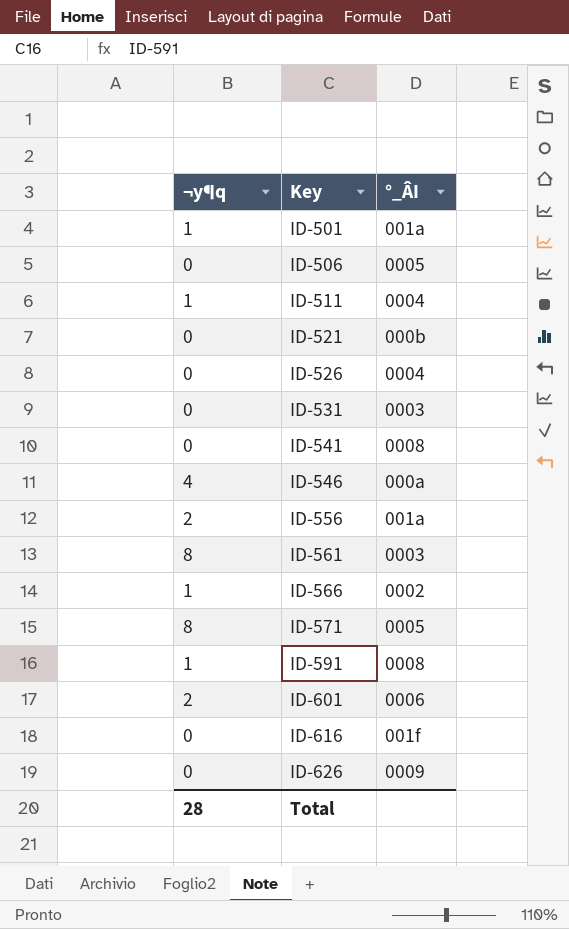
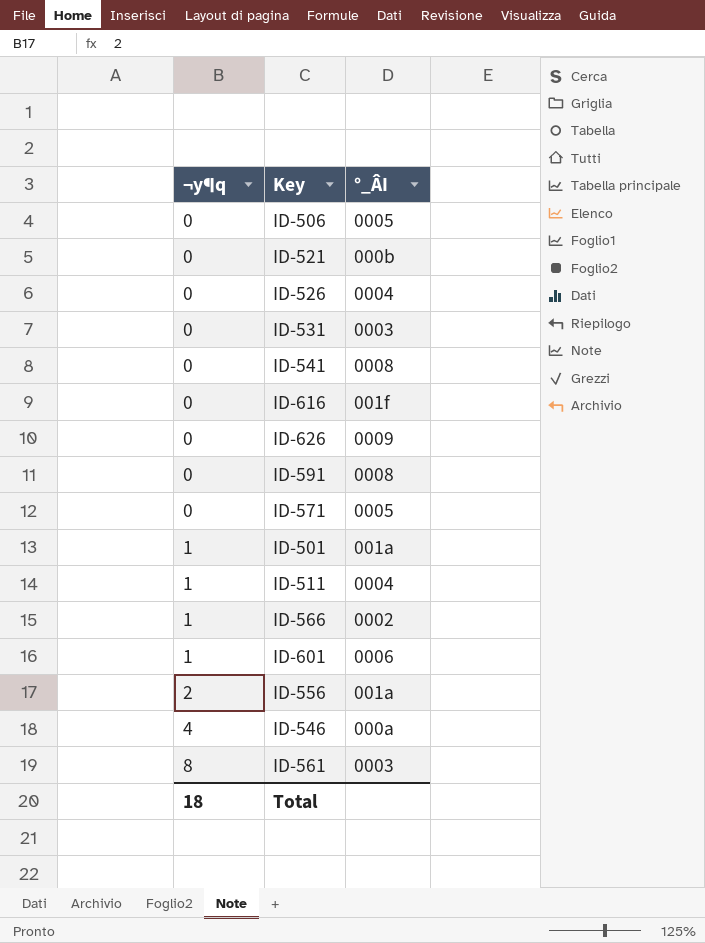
row order: Key ascending -> ¬y¶q ascending
ID-591 | ¬y¶q: 1 -> 0
ID-571 | ¬y¶q: 8 -> 0
ID-601 | ¬y¶q: 2 -> 1
Total | ¬y¶q: 28 -> 18

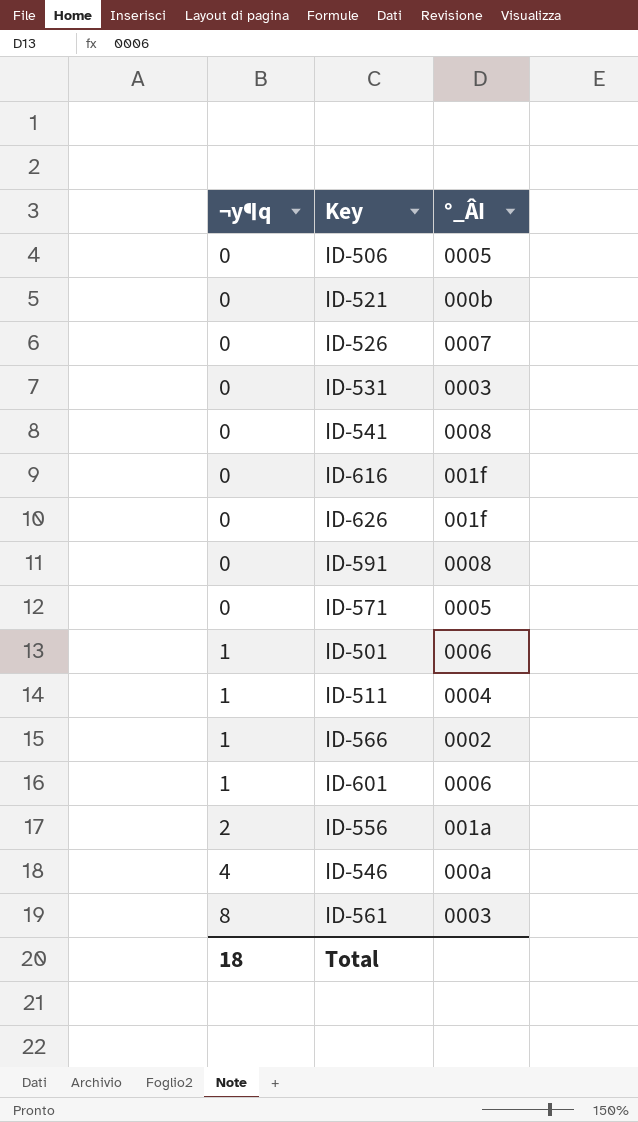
ID-526 | °_ÂI: 0004 -> 0007
ID-626 | °_ÂI: 0009 -> 001f
ID-501 | °_ÂI: 001a -> 0006

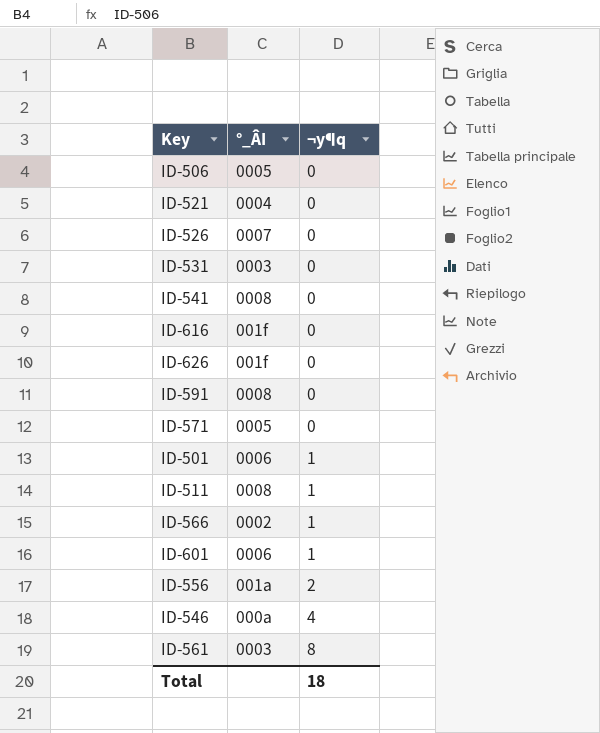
column ¬y¶q | position: 1 -> 3
ID-521 | °_ÂI: 000b -> 0004
ID-511 | °_ÂI: 0004 -> 0008

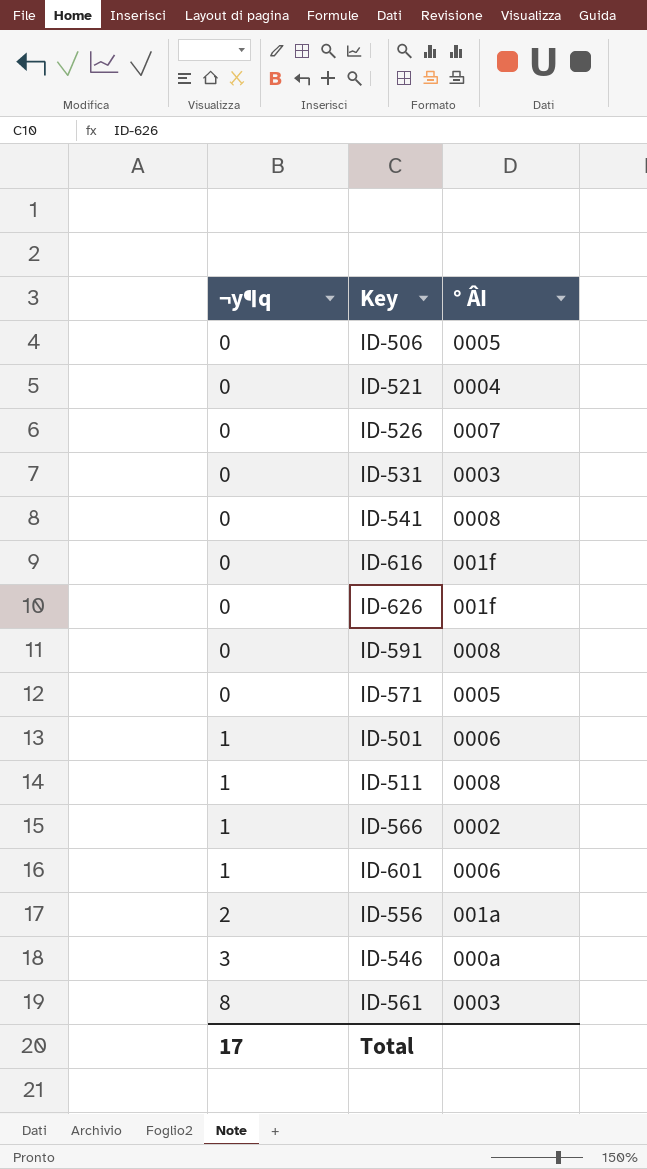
column ¬y¶q | position: 3 -> 1
column name: °_ÂI -> ° ÂI
ID-546 | ¬y¶q: 4 -> 3
Total | ¬y¶q: 18 -> 17

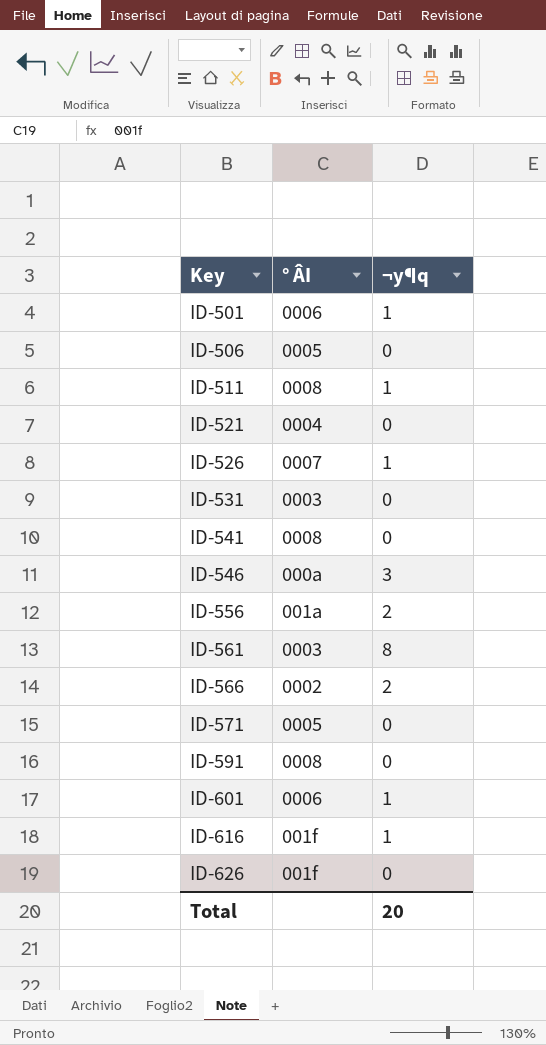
row order: ¬y¶q ascending -> Key ascending
column ¬y¶q | position: 1 -> 3
ID-526 | ¬y¶q: 0 -> 1
ID-566 | ¬y¶q: 1 -> 2
ID-616 | ¬y¶q: 0 -> 1
Total | ¬y¶q: 17 -> 20

